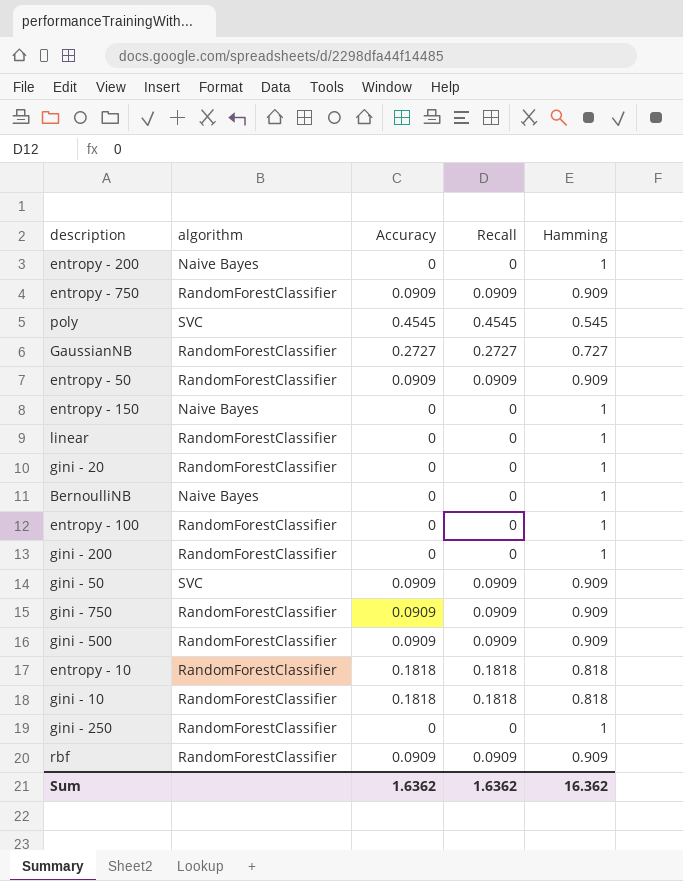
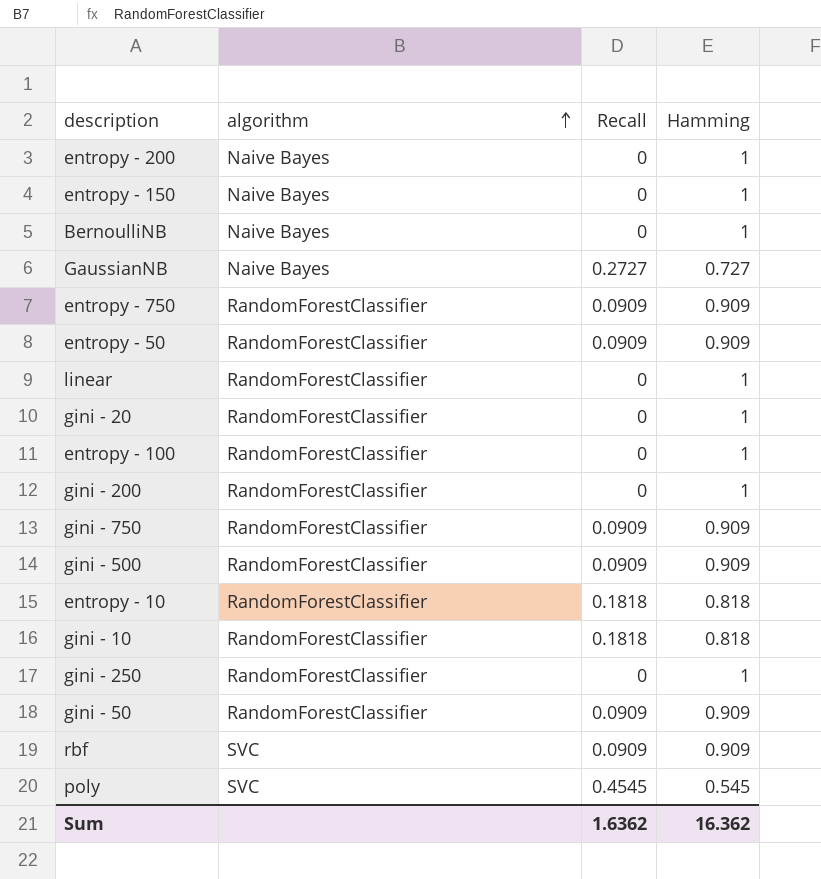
row order: none -> algorithm ascending
column Accuracy | position: 3 -> none
GaussianNB | algorithm: RandomForestClassifier -> Naive Bayes
gini - 50 | algorithm: SVC -> RandomForestClassifier
rbf | algorithm: RandomForestClassifier -> SVC

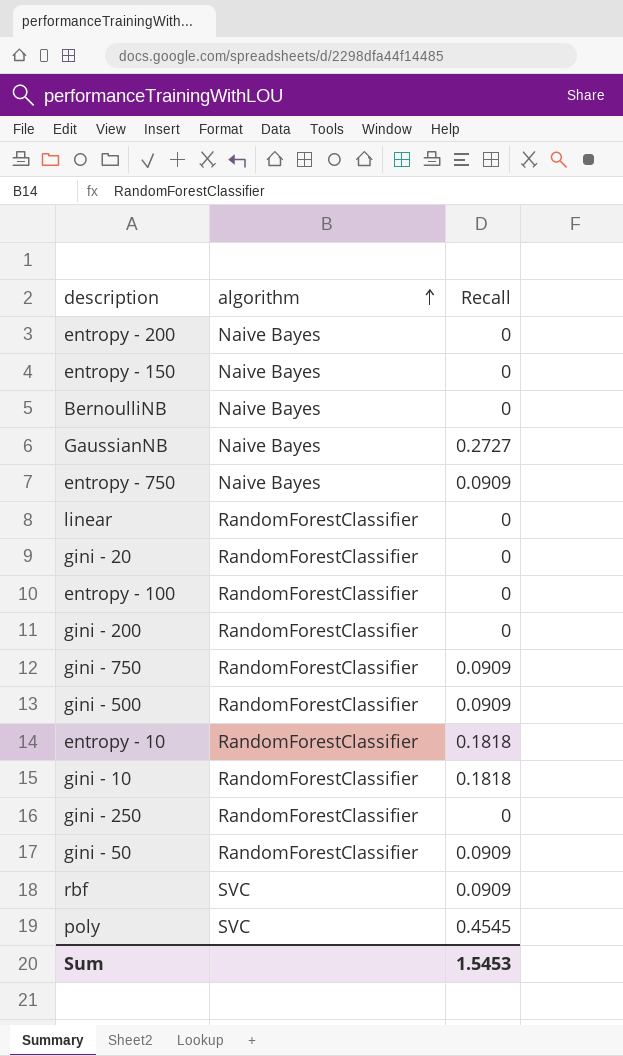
column Hamming | position: 4 -> none
row entropy - 50: RandomForestClassifier | 0.0909 | 0.909 -> none
entropy - 750 | algorithm: RandomForestClassifier -> Naive Bayes
Sum | Recall: 1.6362 -> 1.5453

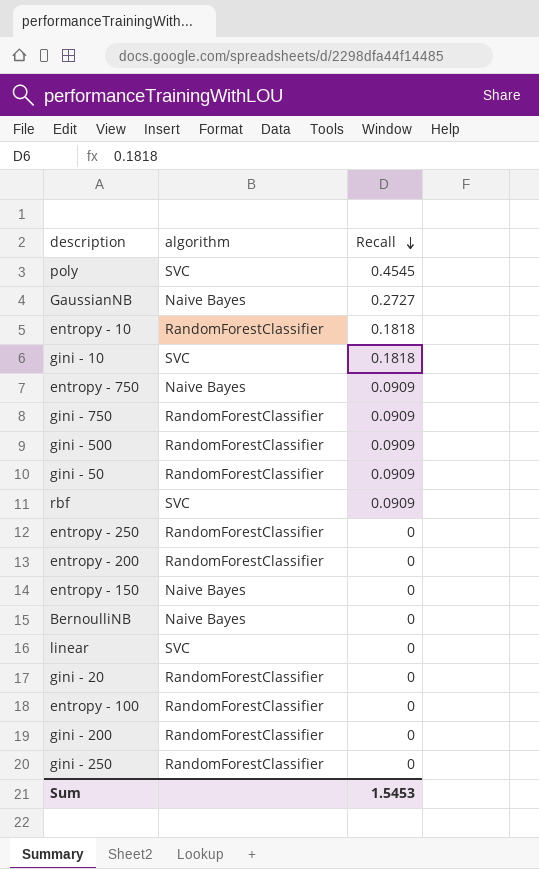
row order: algorithm ascending -> Recall descending
gini - 10 | algorithm: RandomForestClassifier -> SVC
row entropy - 250: none -> RandomForestClassifier | 0
entropy - 200 | algorithm: Naive Bayes -> RandomForestClassifier
linear | algorithm: RandomForestClassifier -> SVC

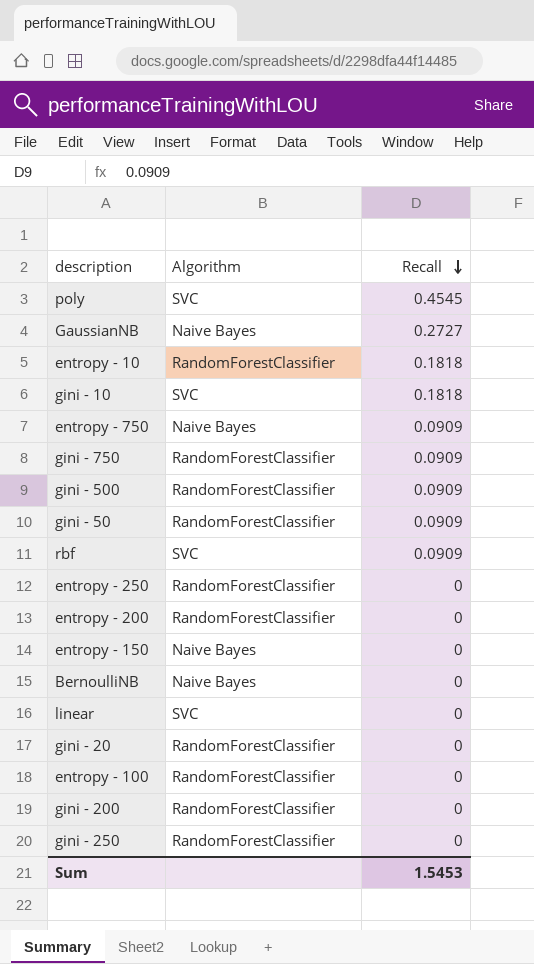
column name: algorithm -> Algorithm

